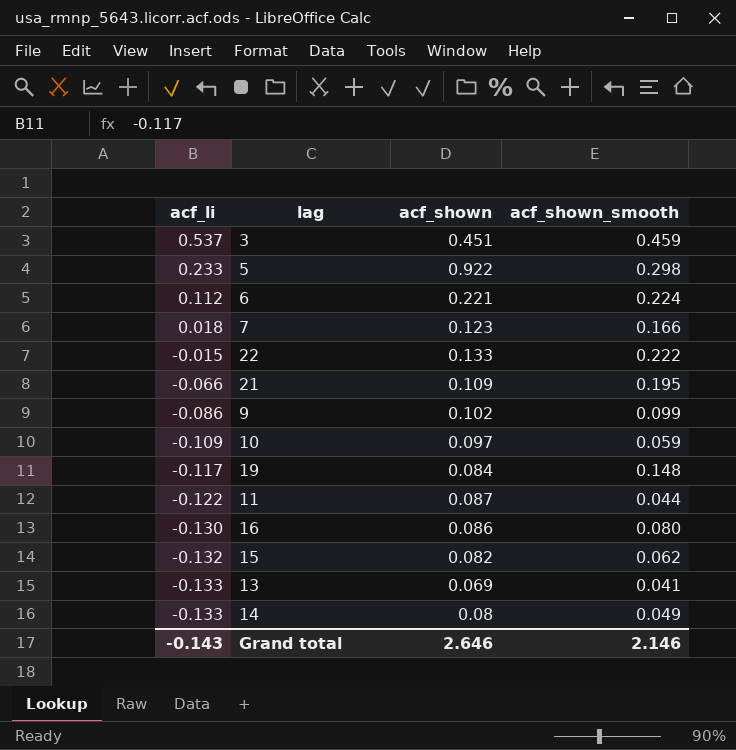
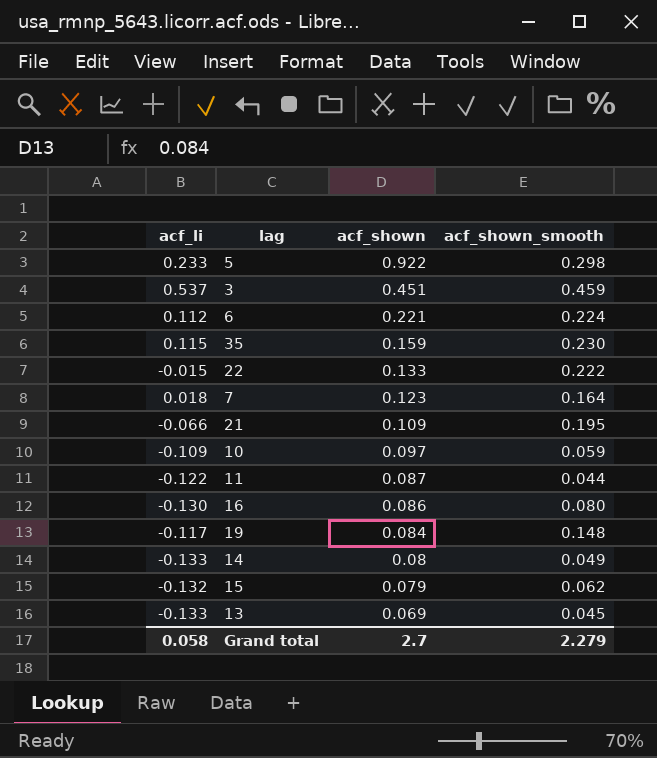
row order: acf_li descending -> acf_shown descending
row 9: -0.086 | 0.102 | 0.099 -> none
row 35: none -> 0.115 | 0.159 | 0.230
7 | acf_shown_smooth: 0.166 -> 0.164
15 | acf_shown: 0.082 -> 0.079
13 | acf_shown_smooth: 0.041 -> 0.045
Grand total | acf_li: -0.143 -> 0.058
Grand total | acf_shown: 2.646 -> 2.7
Grand total | acf_shown_smooth: 2.146 -> 2.279

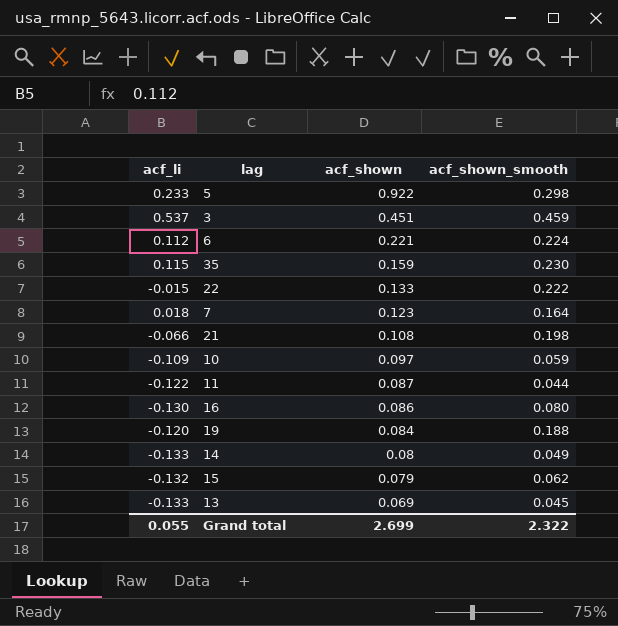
21 | acf_shown: 0.109 -> 0.108
21 | acf_shown_smooth: 0.195 -> 0.198
19 | acf_li: -0.117 -> -0.120
19 | acf_shown_smooth: 0.148 -> 0.188
Grand total | acf_li: 0.058 -> 0.055
Grand total | acf_shown: 2.7 -> 2.699
Grand total | acf_shown_smooth: 2.279 -> 2.322

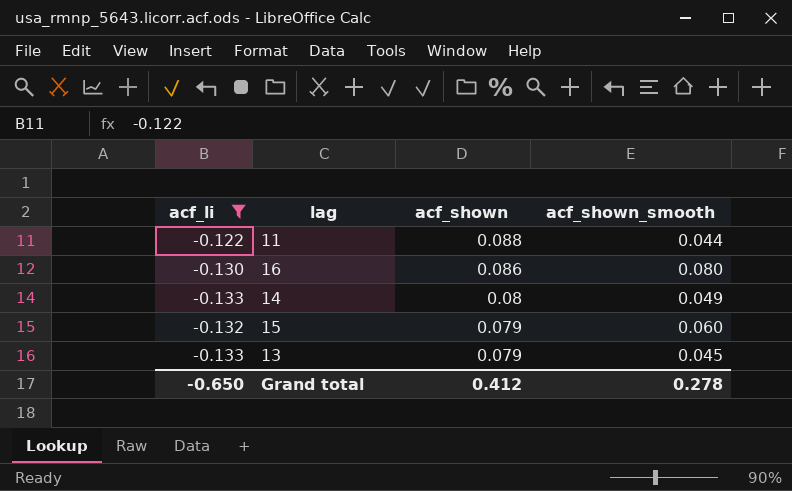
filter: none -> acf_li <= -0.122
11 | acf_shown: 0.087 -> 0.088
15 | acf_shown_smooth: 0.062 -> 0.060
13 | acf_shown: 0.069 -> 0.079
Grand total | acf_li: 0.055 -> -0.650
Grand total | acf_shown: 2.699 -> 0.412
Grand total | acf_shown_smooth: 2.322 -> 0.278

